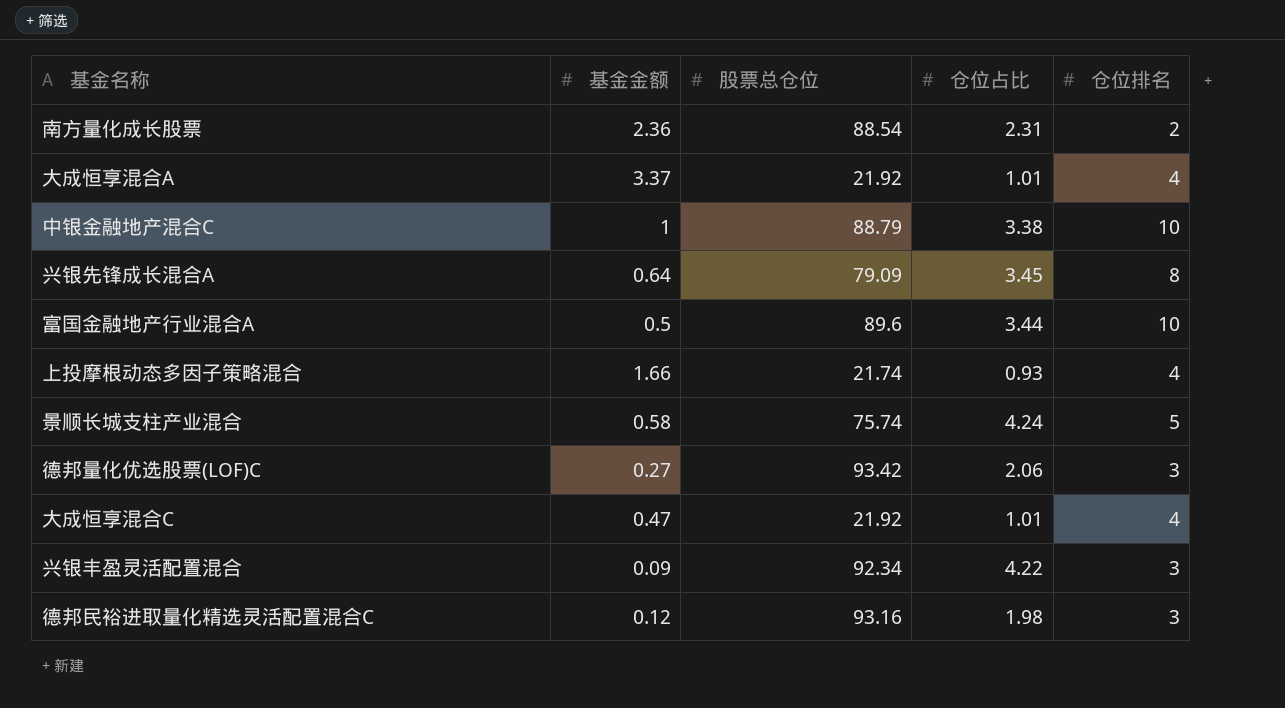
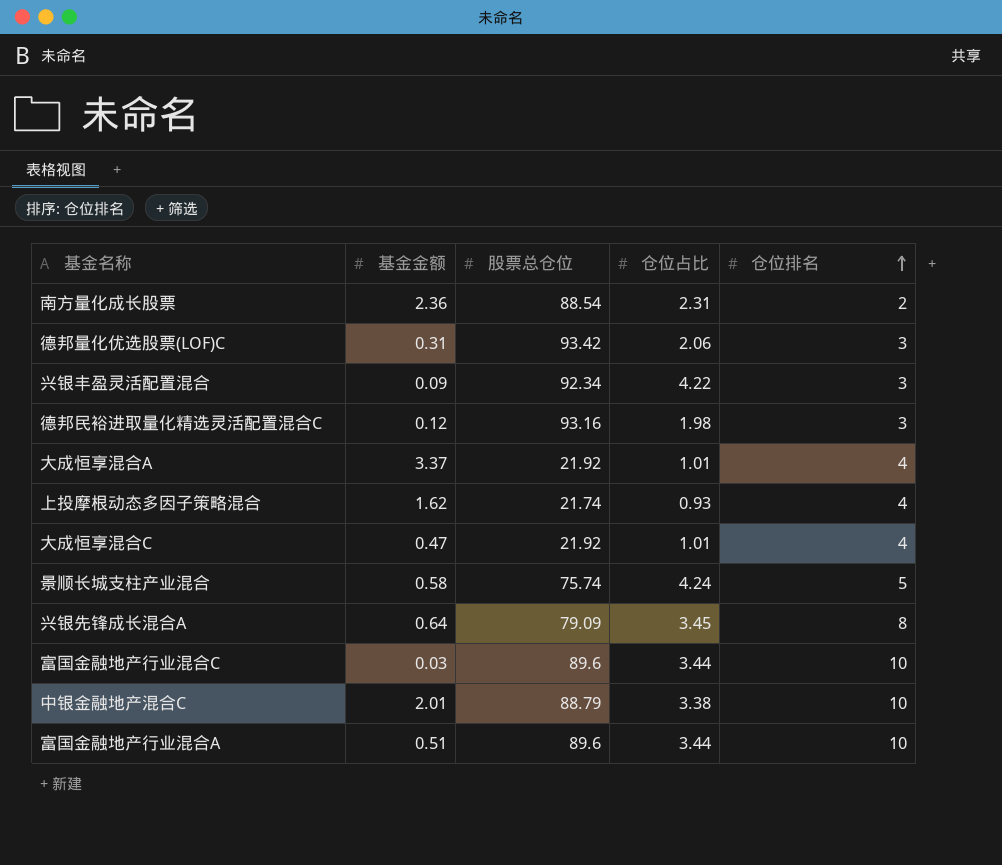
row order: none -> 仓位排名 ascending
德邦量化优选股票(LOF)C | 基金金额: 0.27 -> 0.31
上投摩根动态多因子策略混合 | 基金金额: 1.66 -> 1.62
row 富国金融地产行业混合C: none -> 0.03 | 89.6 | 3.44 | 10
中银金融地产混合C | 基金金额: 1 -> 2.01
富国金融地产行业混合A | 基金金额: 0.5 -> 0.51

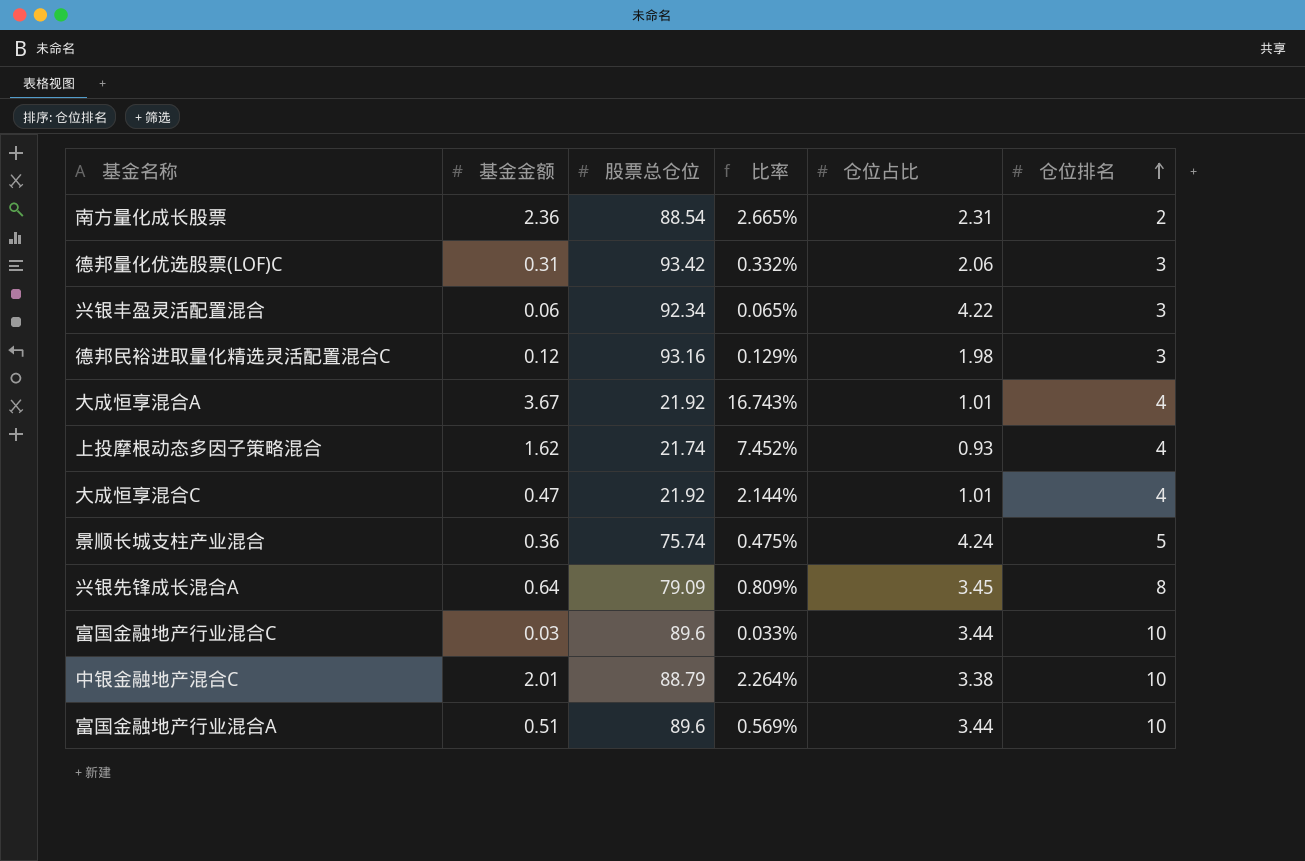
column 比率 | formula: none -> [基金金额] / [股票总仓位]
兴银丰盈灵活配置混合 | 基金金额: 0.09 -> 0.06
大成恒享混合A | 基金金额: 3.37 -> 3.67
景顺长城支柱产业混合 | 基金金额: 0.58 -> 0.36

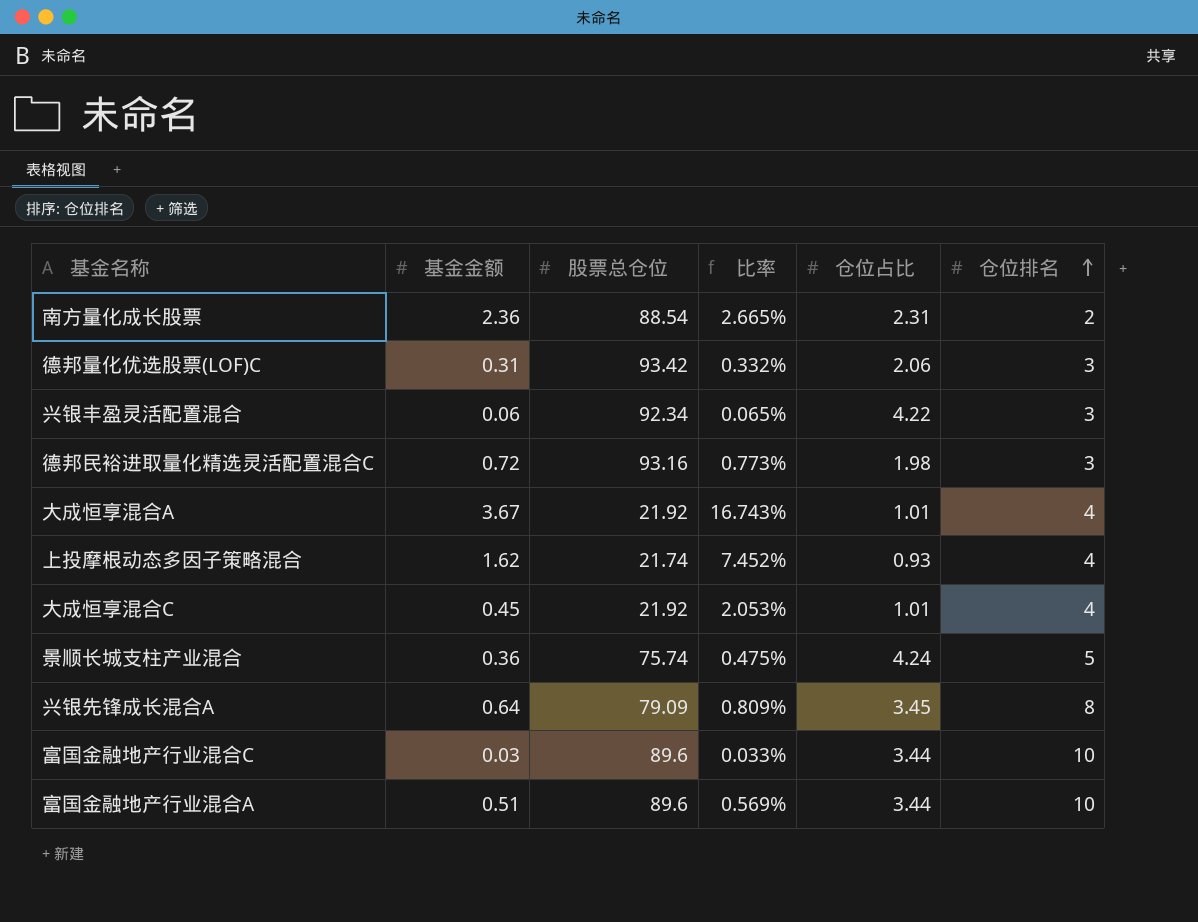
row 中银金融地产混合C: 2.01 | 88.79 | 2.264% | 3.38 | 10 -> none
德邦民裕进取量化精选灵活配置混合C | 基金金额: 0.12 -> 0.72
德邦民裕进取量化精选灵活配置混合C | 比率: 0.129% -> 0.773%
大成恒享混合C | 基金金额: 0.47 -> 0.45
大成恒享混合C | 比率: 2.144% -> 2.053%

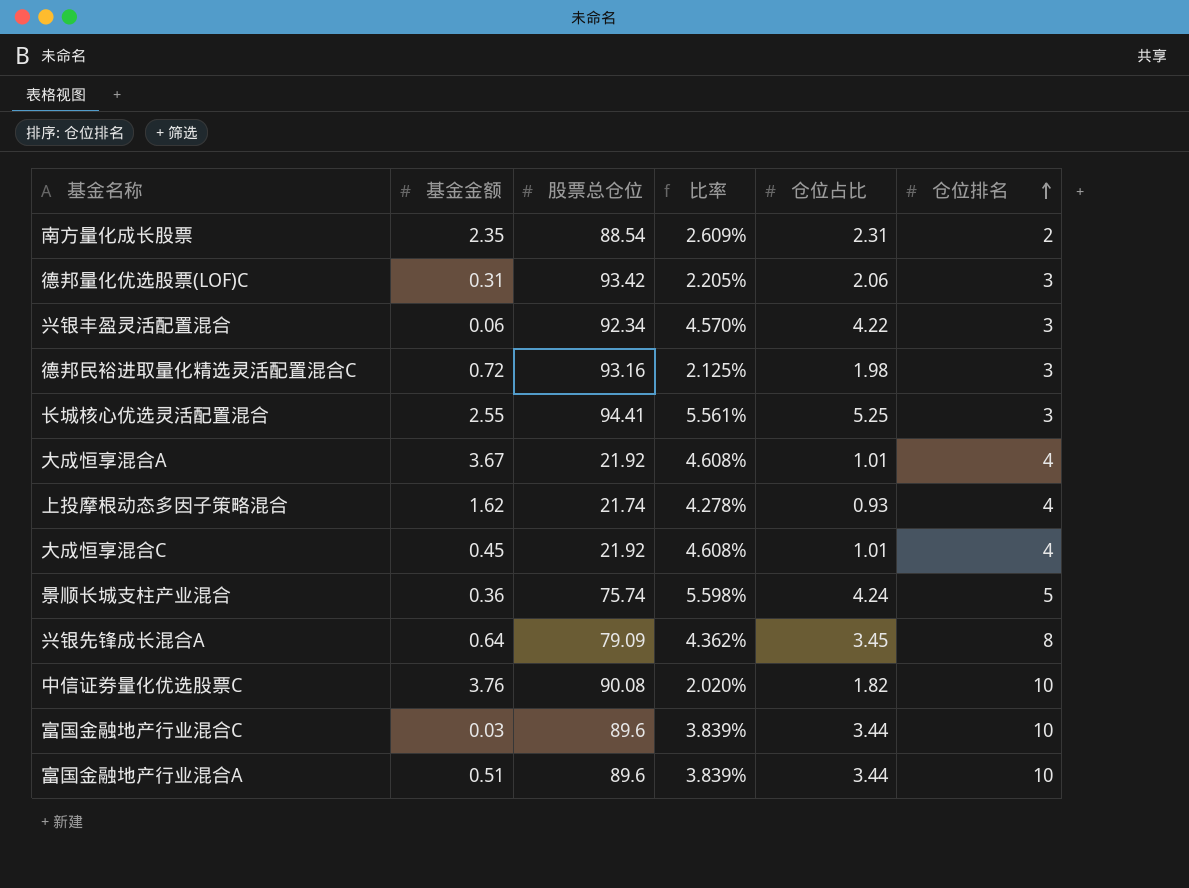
column 比率 | formula: [基金金额] / [股票总仓位] -> [仓位占比] / [股票总仓位]
南方量化成长股票 | 基金金额: 2.36 -> 2.35
row 长城核心优选灵活配置混合: none -> 2.55 | 94.41 | 5.561% | 5.25 | 3
row 中信证券量化优选股票C: none -> 3.76 | 90.08 | 2.020% | 1.82 | 10

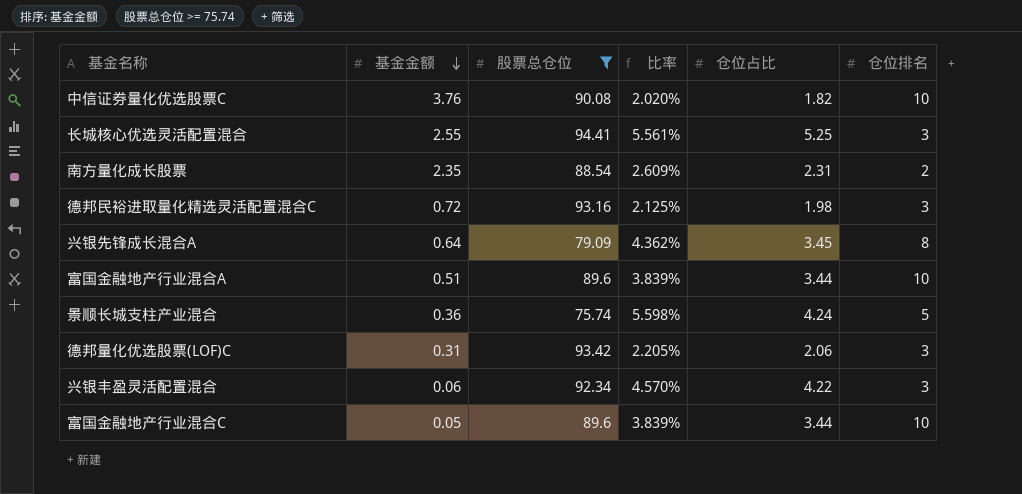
filter: none -> 股票总仓位 >= 75.74
row order: 仓位排名 ascending -> 基金金额 descending
富国金融地产行业混合C | 基金金额: 0.03 -> 0.05

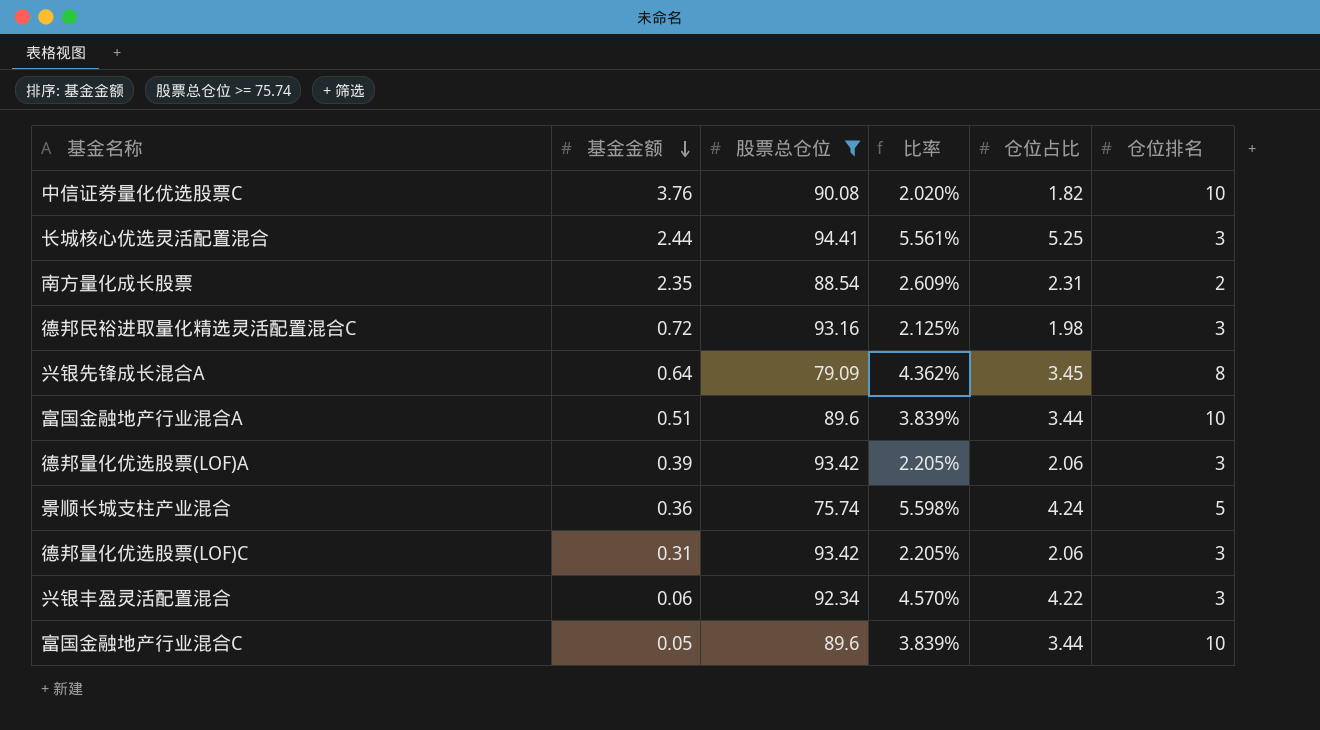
长城核心优选灵活配置混合 | 基金金额: 2.55 -> 2.44
row 德邦量化优选股票(LOF)A: none -> 0.39 | 93.42 | 2.205% | 2.06 | 3

